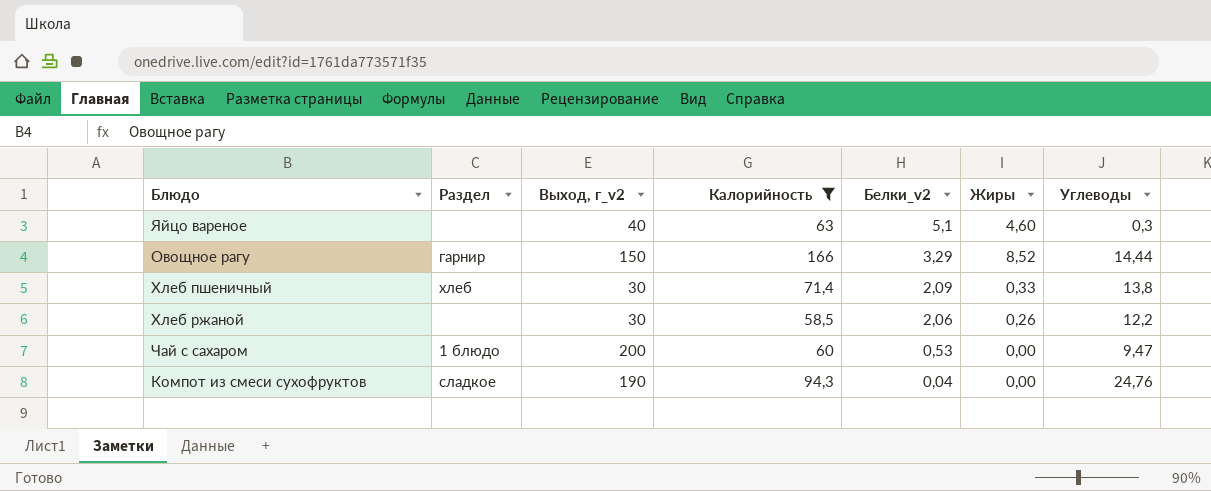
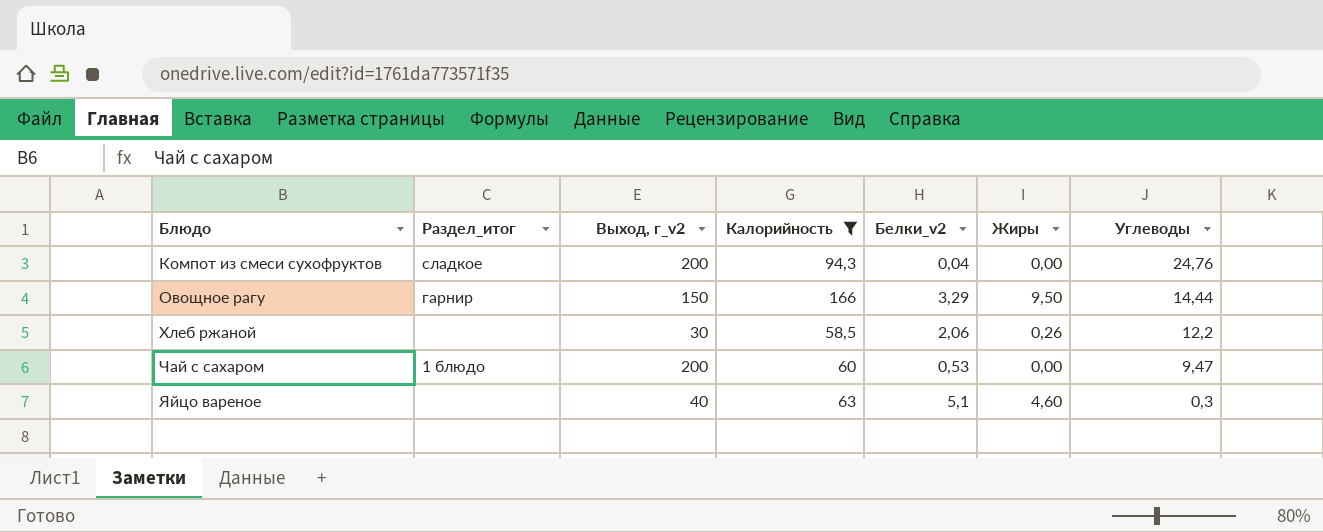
row order: Белки_v2 descending -> Блюдо ascending
column name: Раздел -> Раздел_итог
row Хлеб пшеничный: хлеб | 30 | 71,4 | 2,09 | 0,33 | 13,8 -> none
Компот из смеси сухофруктов | Выход, г_v2: 190 -> 200
Овощное рагу | Жиры: 8,52 -> 9,50

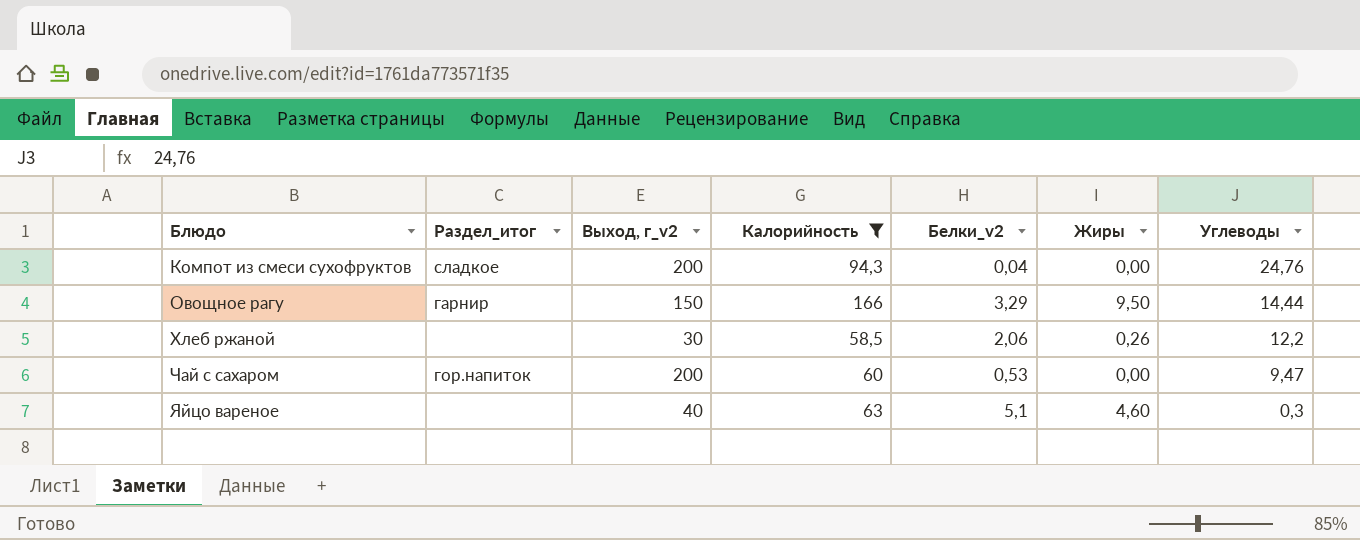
Чай с сахаром | Раздел_итог: 1 блюдо -> гор.напиток

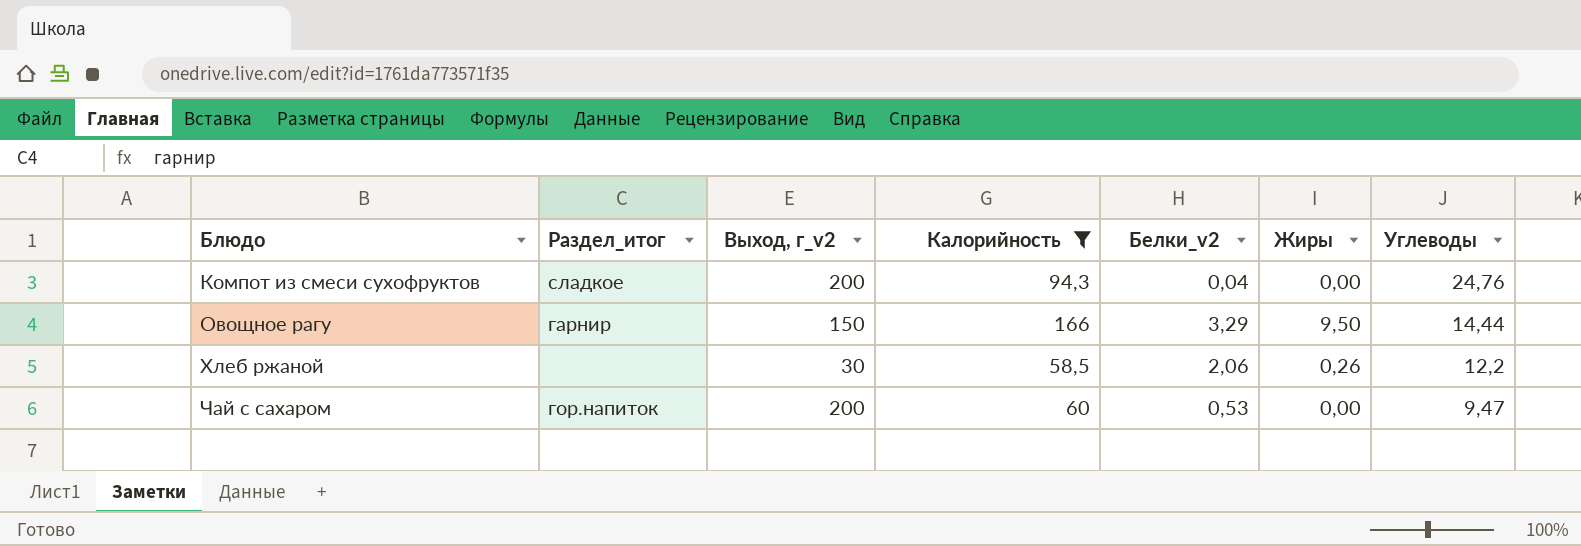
row Яйцо вареное: none | 40 | 63 | 5,1 | 4,60 | 0,3 -> none

